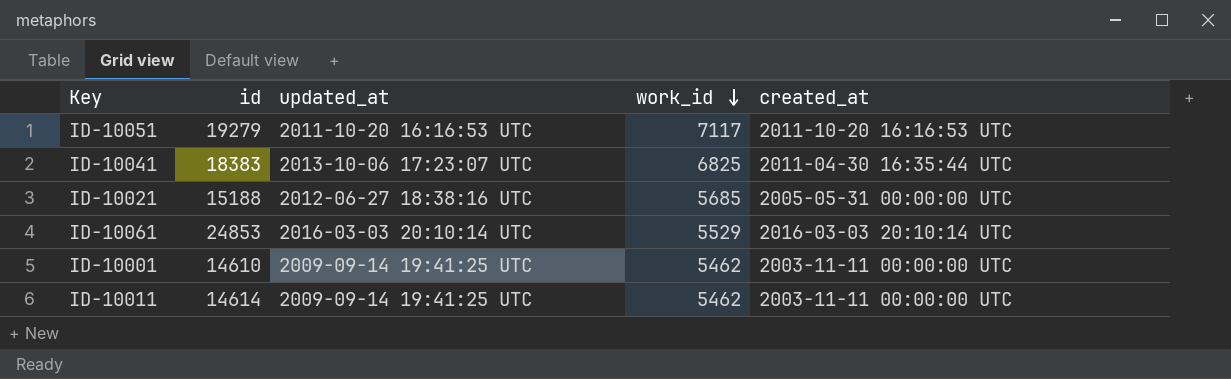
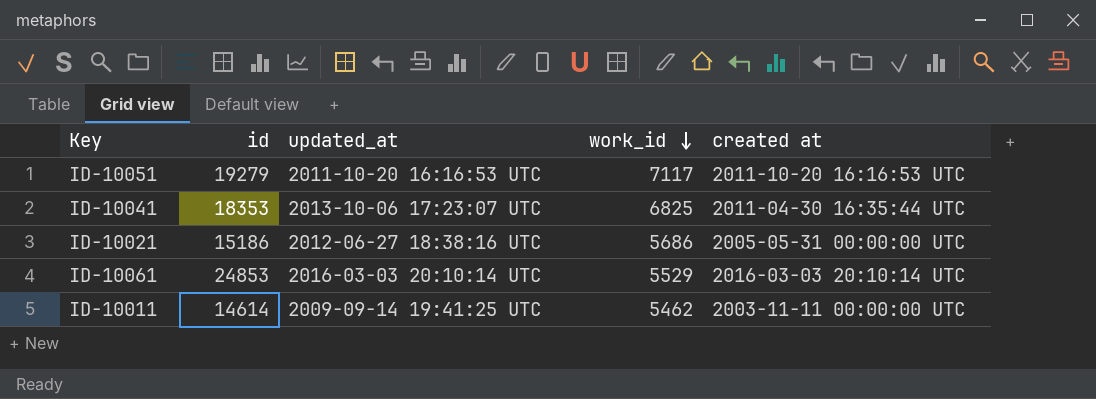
column name: created_at -> created at
row ID-10001: 14610 | 2009-09-14 19:41:25 UTC | 5462 | 2003-11-11 00:00:00 UTC -> none
ID-10041 | id: 18383 -> 18353
ID-10021 | id: 15188 -> 15186
ID-10021 | work_id: 5685 -> 5686

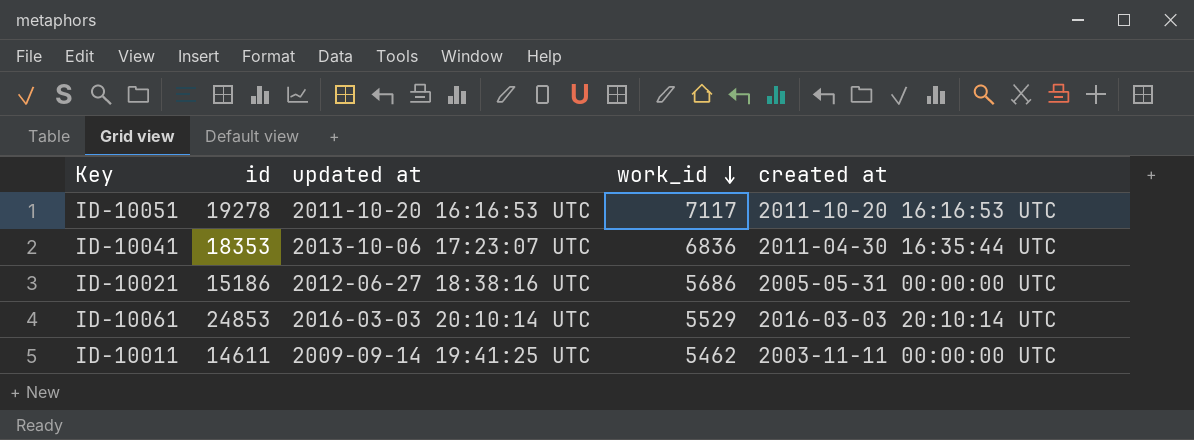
column name: updated_at -> updated at
ID-10051 | id: 19279 -> 19278
ID-10041 | work_id: 6825 -> 6836
ID-10011 | id: 14614 -> 14611

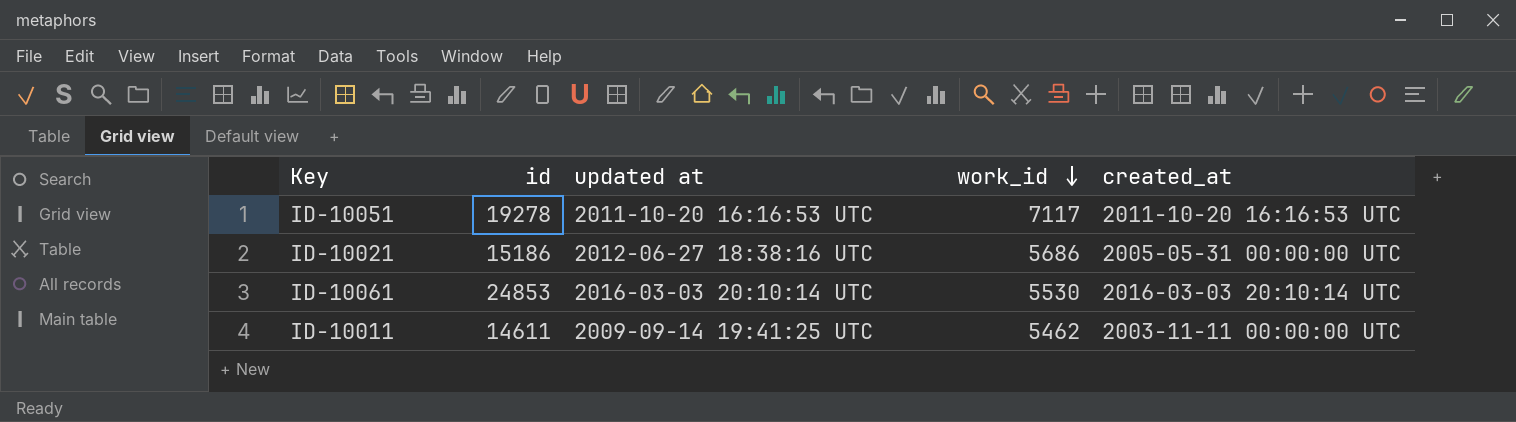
column name: created at -> created_at
row ID-10041: 18353 | 2013-10-06 17:23:07 UTC | 6836 | 2011-04-30 16:35:44 UTC -> none
ID-10061 | work_id: 5529 -> 5530

